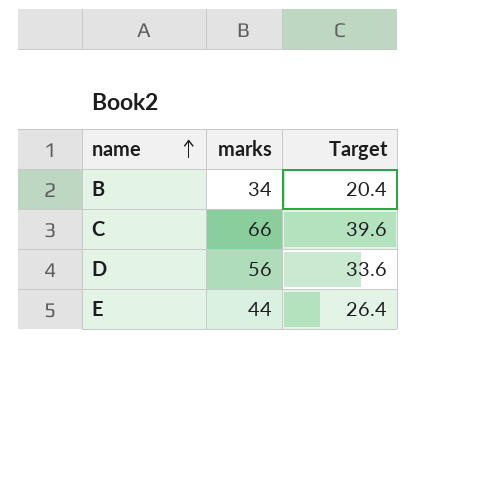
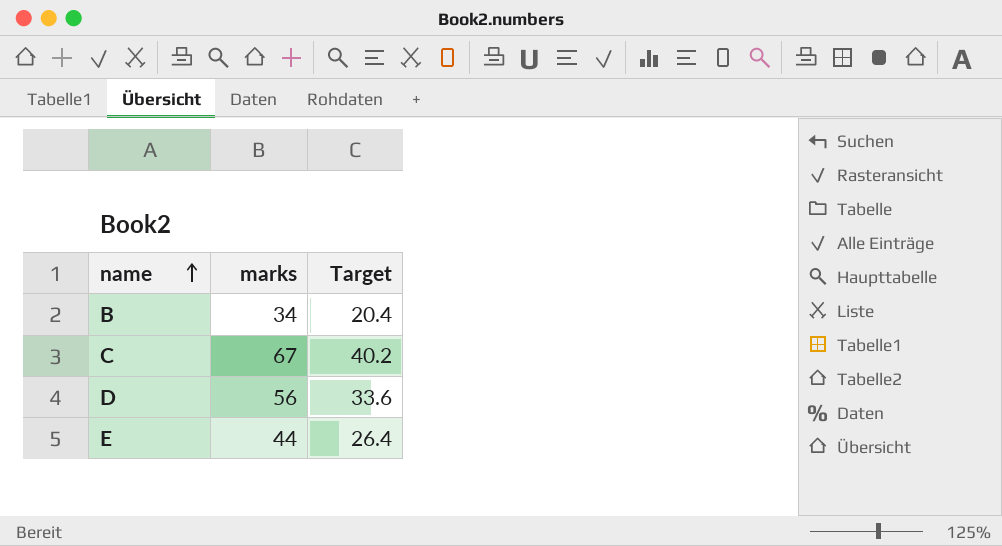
C | marks: 66 -> 67
C | Target: 39.6 -> 40.2

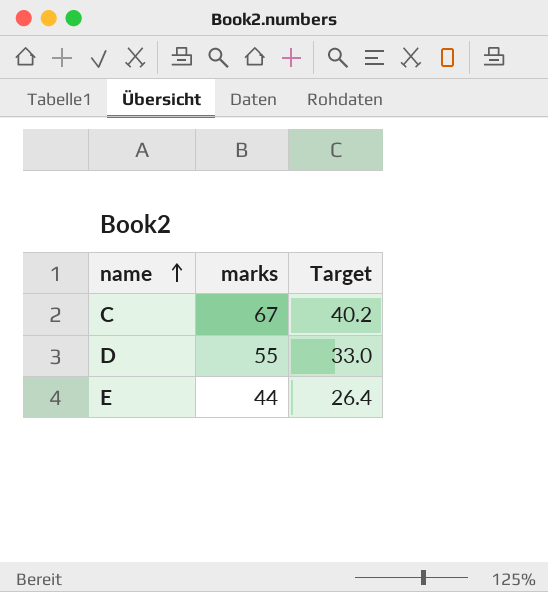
row B: 34 | 20.4 -> none
D | marks: 56 -> 55
D | Target: 33.6 -> 33.0

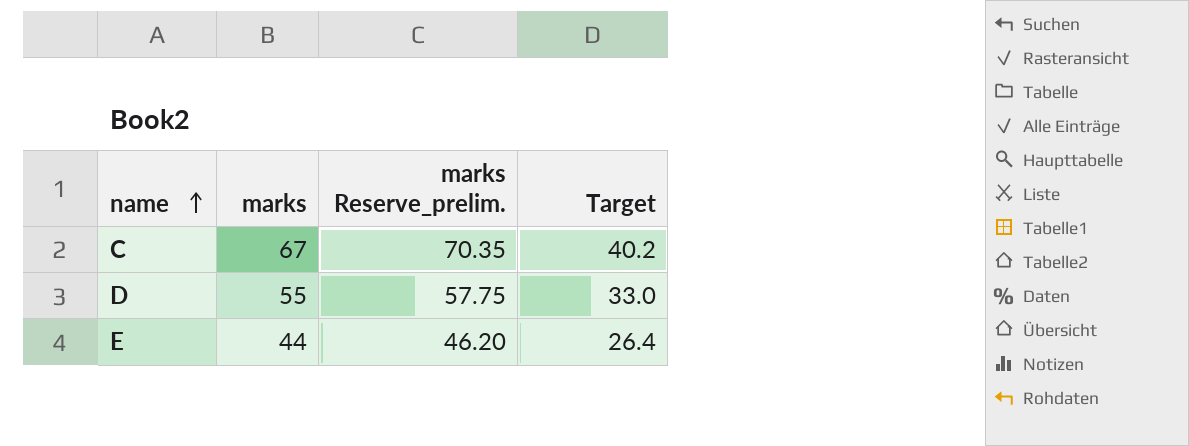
column marks Reserve_prelim. | formula: none -> [marks] * 1.05

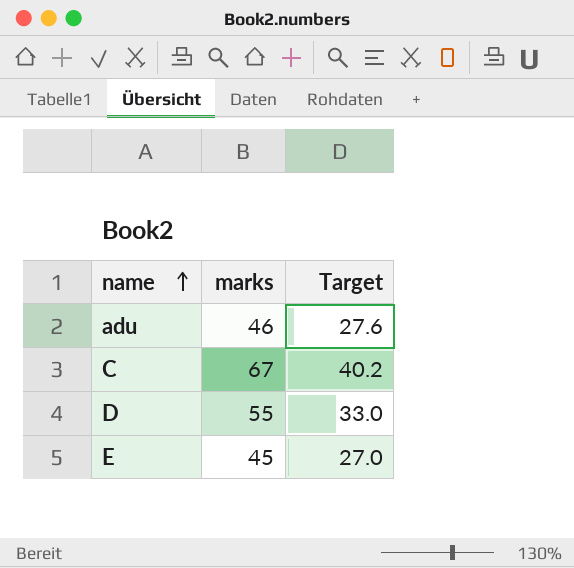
column marks Reserve_prelim. | formula: [marks] * 1.05 -> none
row adu: none -> 46 | 27.6
E | marks: 44 -> 45
E | Target: 26.4 -> 27.0

